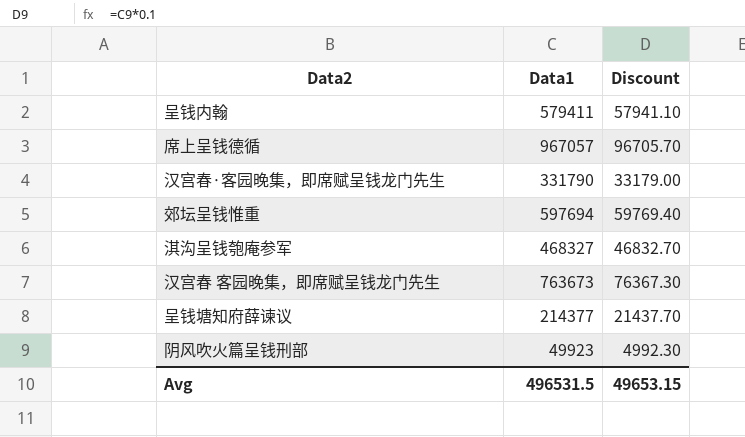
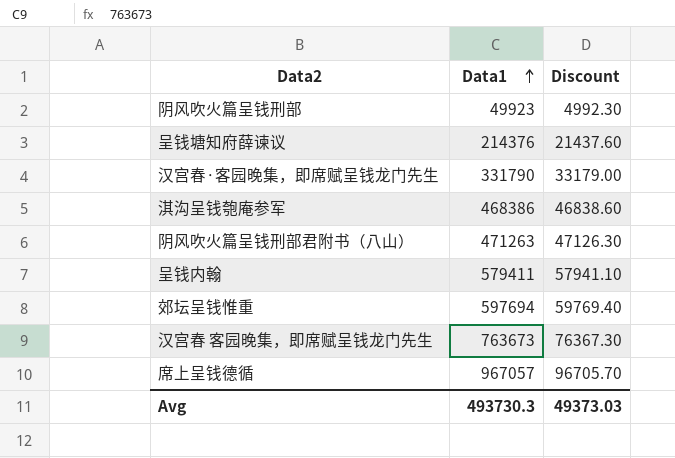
row order: none -> Data1 ascending
呈钱塘知府薛谏议 | Data1: 214377 -> 214376
呈钱塘知府薛谏议 | Discount: 21437.70 -> 21437.60
淇沟呈钱匏庵参军 | Data1: 468327 -> 468386
淇沟呈钱匏庵参军 | Discount: 46832.70 -> 46838.60
row 阴风吹火篇呈钱刑部君附书（八山）: none -> 471263 | 47126.30
Avg | Data1: 496531.5 -> 493730.3
Avg | Discount: 49653.15 -> 49373.03

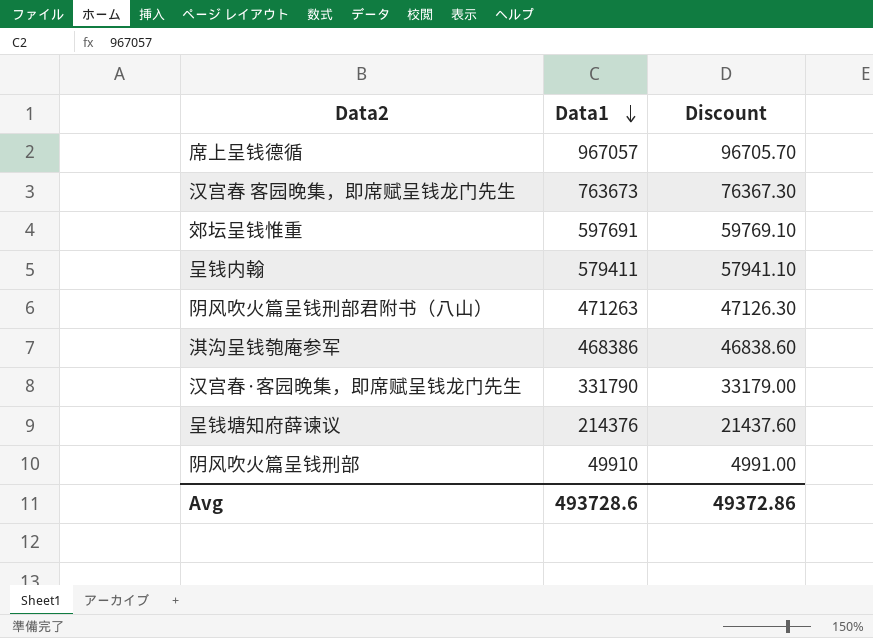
row order: Data1 ascending -> Data1 descending
郊坛呈钱惟重 | Data1: 597694 -> 597691
郊坛呈钱惟重 | Discount: 59769.40 -> 59769.10
阴风吹火篇呈钱刑部 | Data1: 49923 -> 49910
阴风吹火篇呈钱刑部 | Discount: 4992.30 -> 4991.00
Avg | Data1: 493730.3 -> 493728.6
Avg | Discount: 49373.03 -> 49372.86

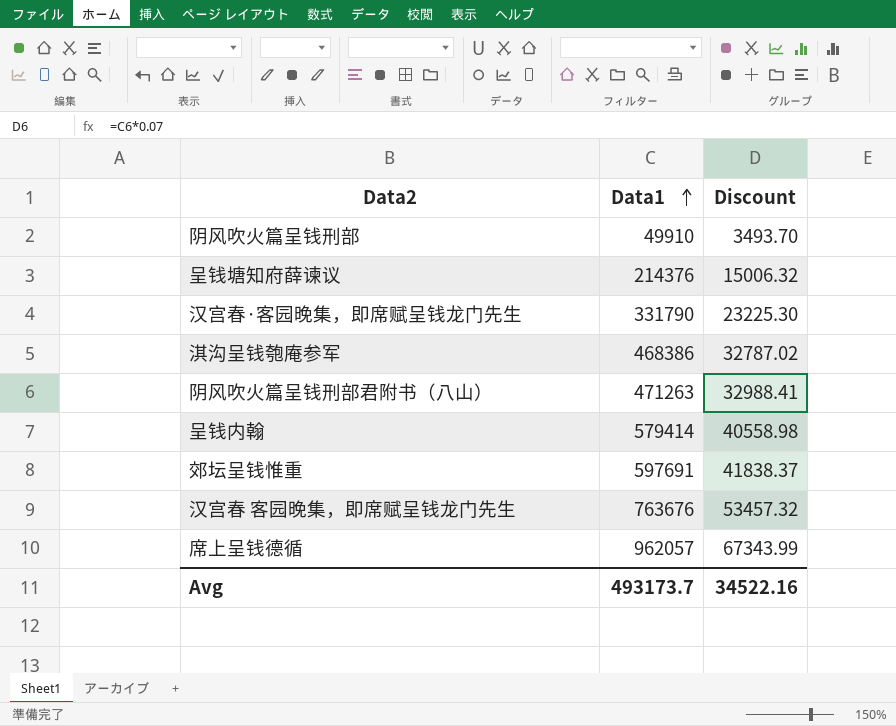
row order: Data1 descending -> Data1 ascending
column Discount | formula: [Data1] * 0.1 -> [Data1] * 0.07
呈钱内翰 | Data1: 579411 -> 579414
汉宫春 客园晚集，即席赋呈钱龙门先生 | Data1: 763673 -> 763676
席上呈钱德循 | Data1: 967057 -> 962057
Avg | Data1: 493728.6 -> 493173.7
Avg | Discount: 49372.86 -> 34522.16

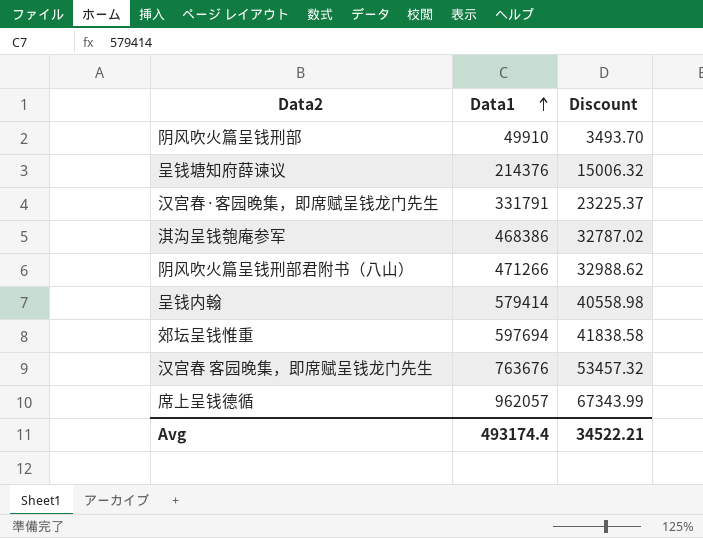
汉宫春·客园晚集，即席赋呈钱龙门先生 | Data1: 331790 -> 331791
汉宫春·客园晚集，即席赋呈钱龙门先生 | Discount: 23225.30 -> 23225.37
阴风吹火篇呈钱刑部君附书（八山） | Data1: 471263 -> 471266
阴风吹火篇呈钱刑部君附书（八山） | Discount: 32988.41 -> 32988.62
郊坛呈钱惟重 | Data1: 597691 -> 597694
郊坛呈钱惟重 | Discount: 41838.37 -> 41838.58
Avg | Data1: 493173.7 -> 493174.4
Avg | Discount: 34522.16 -> 34522.21

